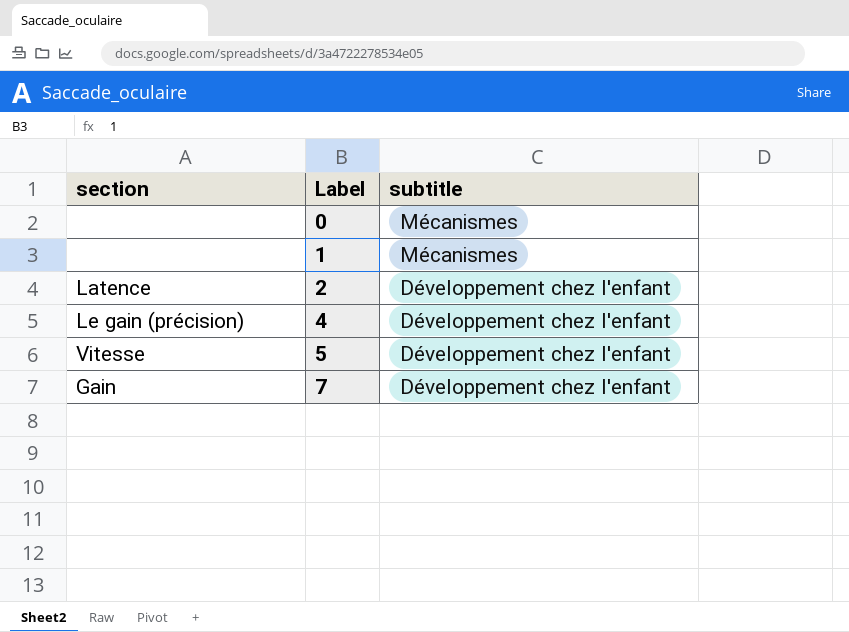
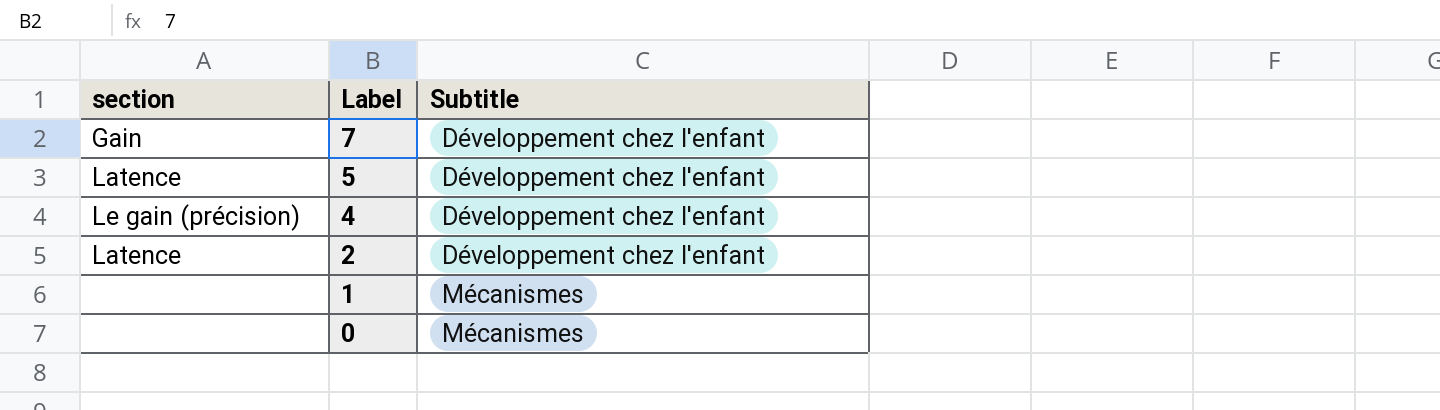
row order: Label ascending -> Label descending
column name: subtitle -> Subtitle
5 | section: Vitesse -> Latence

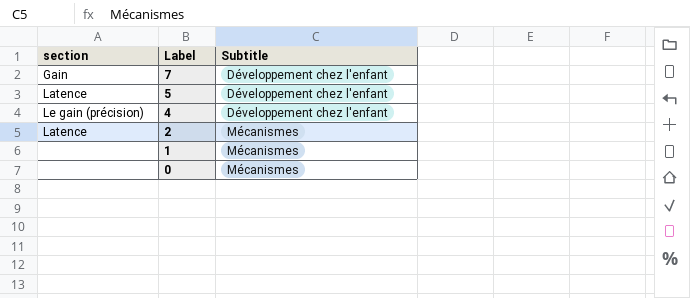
2 | Subtitle: Développement chez l'enfant -> Mécanismes

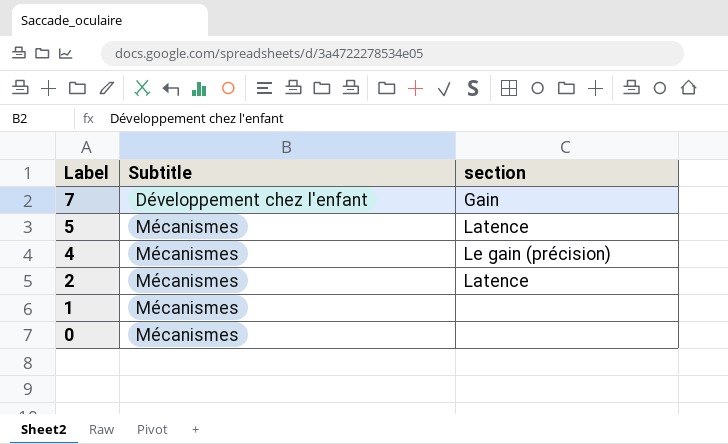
column section | position: 1 -> 3
5 | Subtitle: Développement chez l'enfant -> Mécanismes
4 | Subtitle: Développement chez l'enfant -> Mécanismes

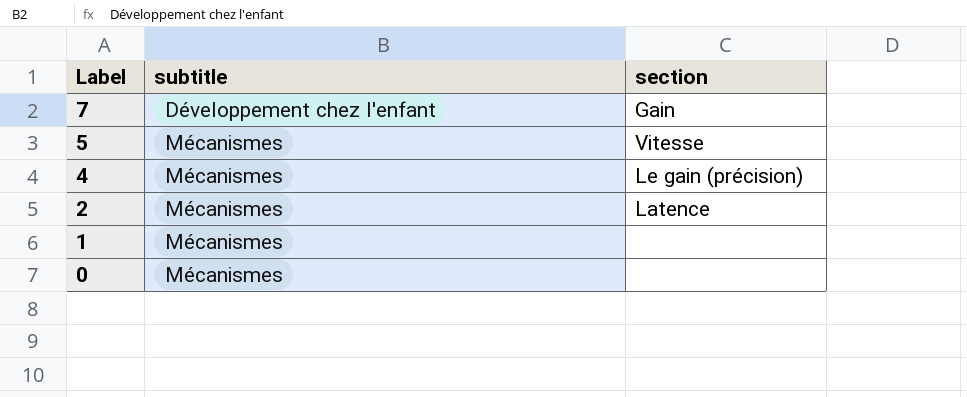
column name: Subtitle -> subtitle
5 | section: Latence -> Vitesse

